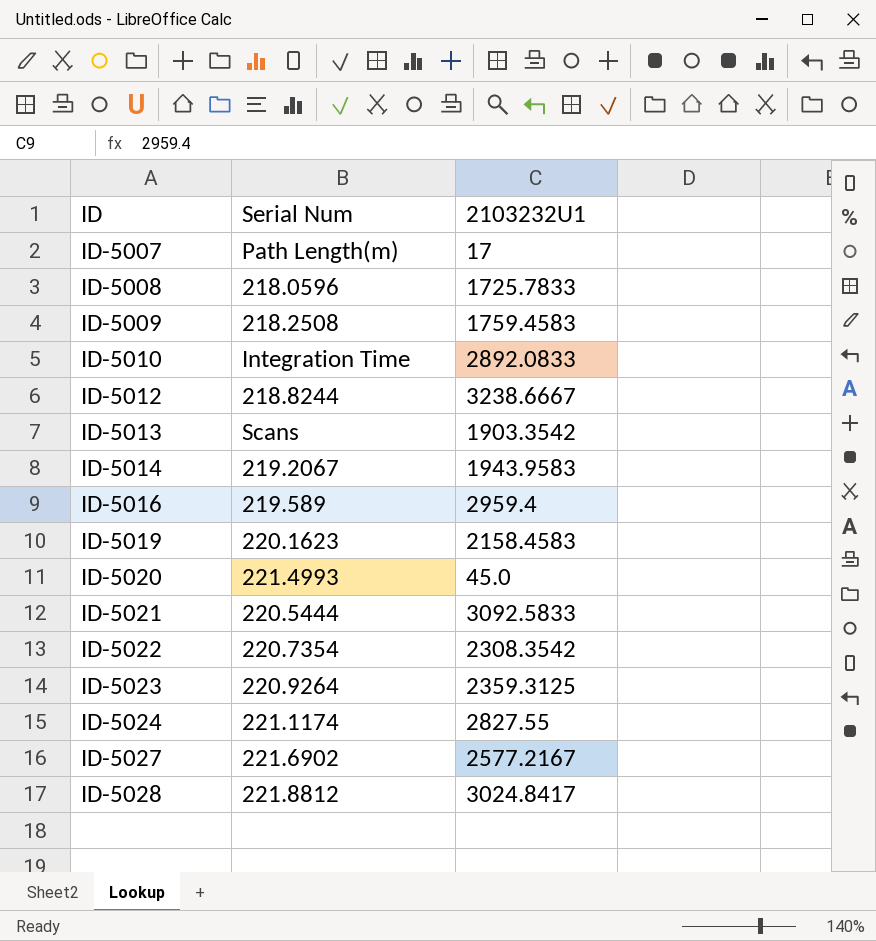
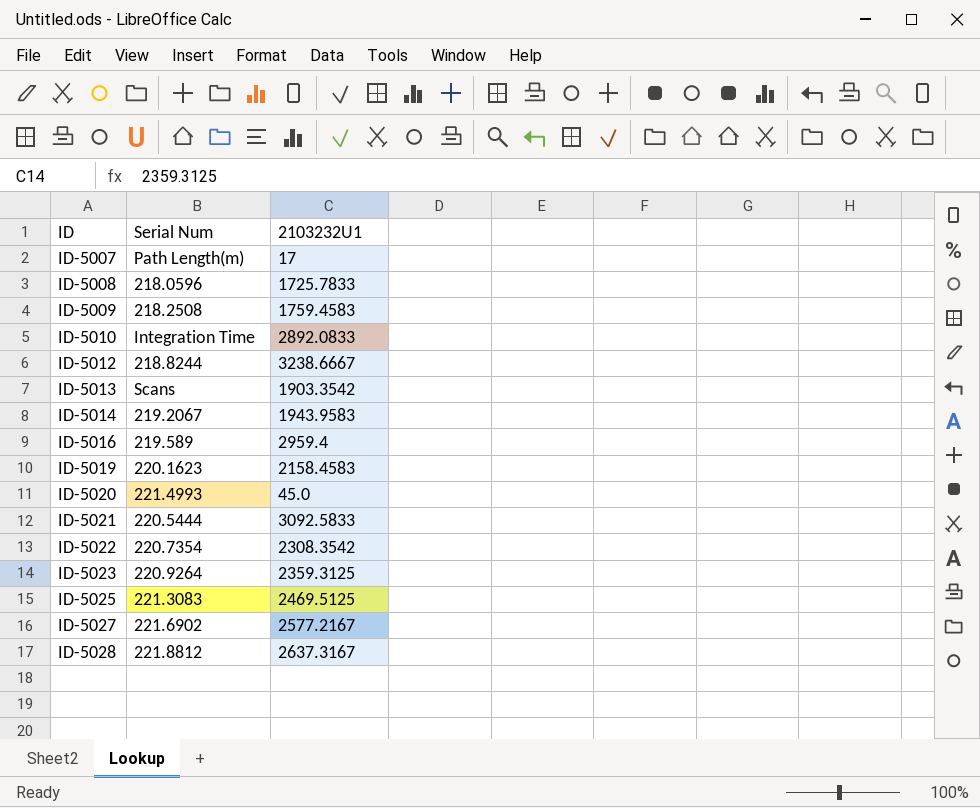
row ID-5024: 221.1174 | 2827.55 -> none
row ID-5025: none -> 221.3083 | 2469.5125
ID-5028 | 2103232U1: 3024.8417 -> 2637.3167

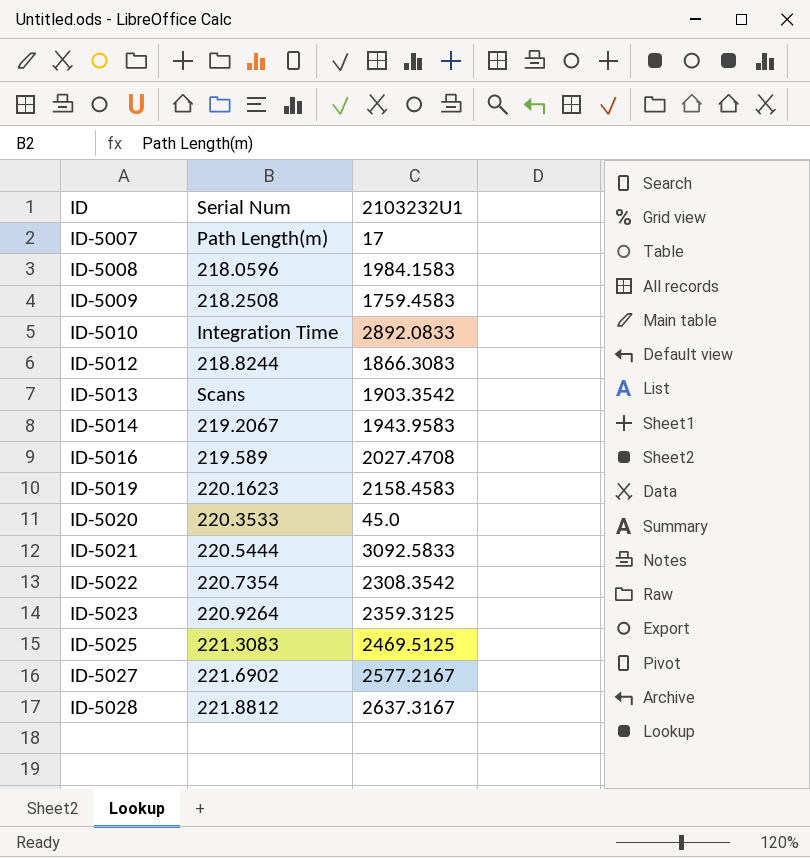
ID-5008 | 2103232U1: 1725.7833 -> 1984.1583
ID-5012 | 2103232U1: 3238.6667 -> 1866.3083
ID-5016 | 2103232U1: 2959.4 -> 2027.4708
ID-5020 | Serial Num: 221.4993 -> 220.3533

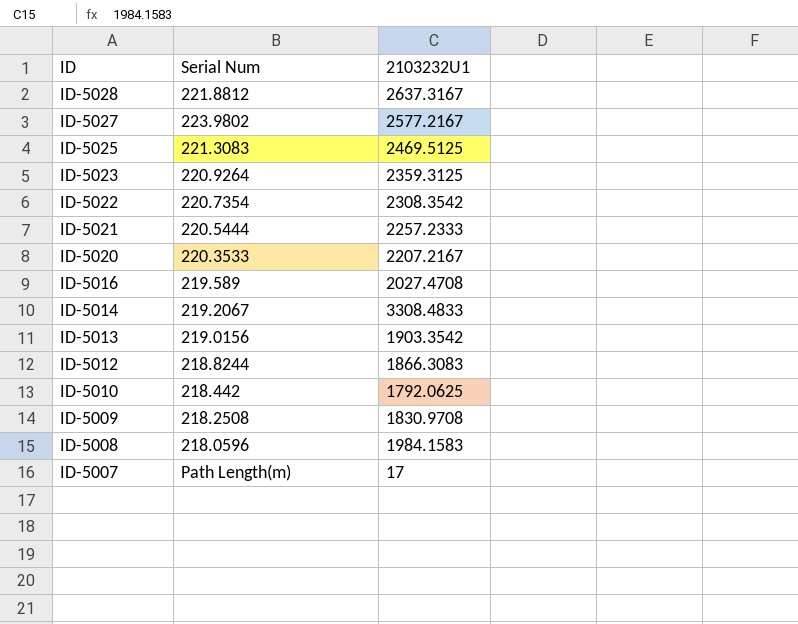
row order: ID ascending -> ID descending
row ID-5019: 220.1623 | 2158.4583 -> none
ID-5027 | Serial Num: 221.6902 -> 223.9802
ID-5021 | 2103232U1: 3092.5833 -> 2257.2333
ID-5020 | 2103232U1: 45.0 -> 2207.2167
ID-5014 | 2103232U1: 1943.9583 -> 3308.4833
ID-5013 | Serial Num: Scans -> 219.0156
ID-5010 | Serial Num: Integration Time -> 218.442
ID-5010 | 2103232U1: 2892.0833 -> 1792.0625
ID-5009 | 2103232U1: 1759.4583 -> 1830.9708

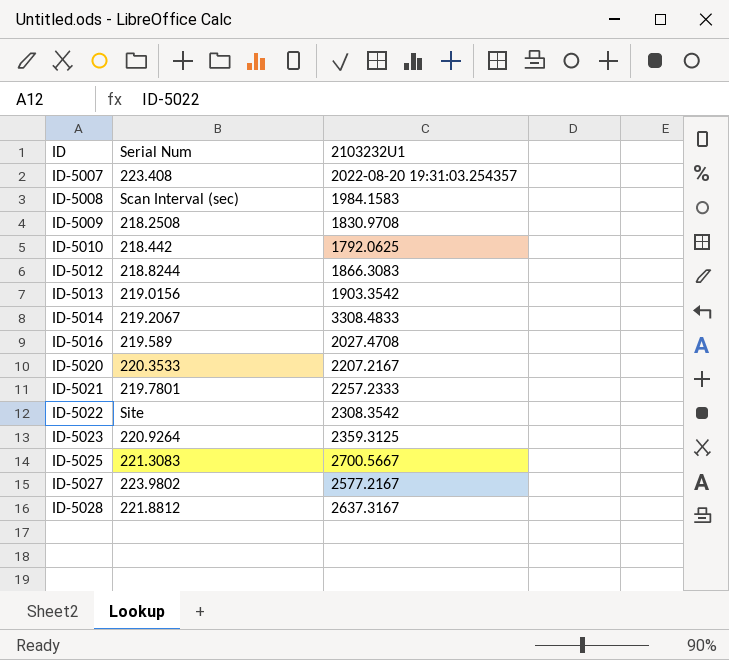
row order: ID descending -> ID ascending
ID-5007 | Serial Num: Path Length(m) -> 223.408
ID-5007 | 2103232U1: 17 -> 2022-08-20 19:31:03.254357
ID-5008 | Serial Num: 218.0596 -> Scan Interval (sec)
ID-5021 | Serial Num: 220.5444 -> 219.7801
ID-5022 | Serial Num: 220.7354 -> Site
ID-5025 | 2103232U1: 2469.5125 -> 2700.5667

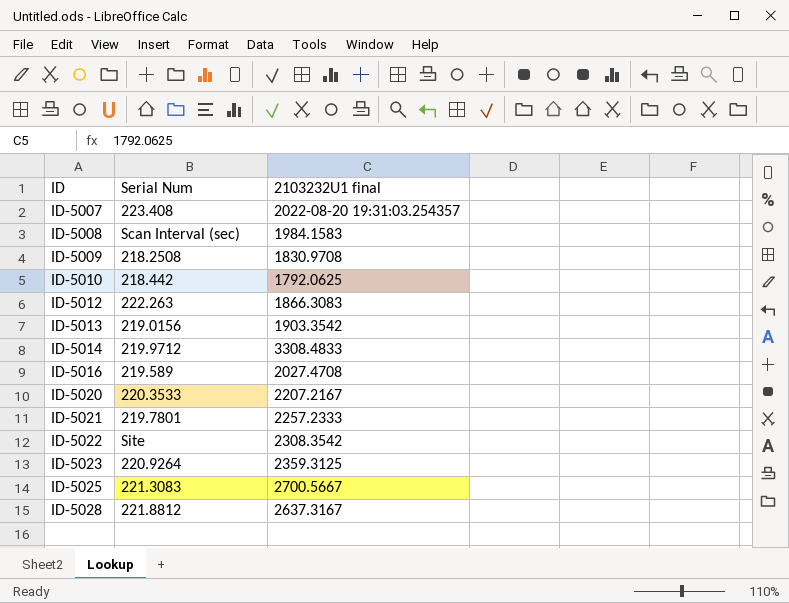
column name: 2103232U1 -> 2103232U1 final
row ID-5027: 223.9802 | 2577.2167 -> none
ID-5012 | Serial Num: 218.8244 -> 222.263
ID-5014 | Serial Num: 219.2067 -> 219.9712

